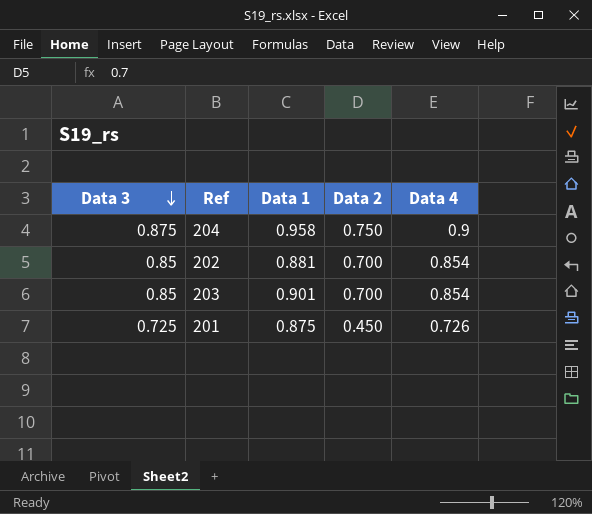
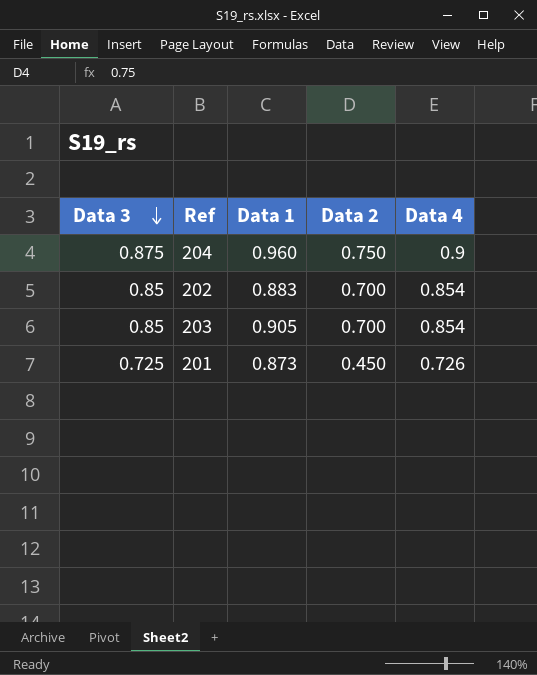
204 | Data 1: 0.958 -> 0.960
202 | Data 1: 0.881 -> 0.883
203 | Data 1: 0.901 -> 0.905
201 | Data 1: 0.875 -> 0.873

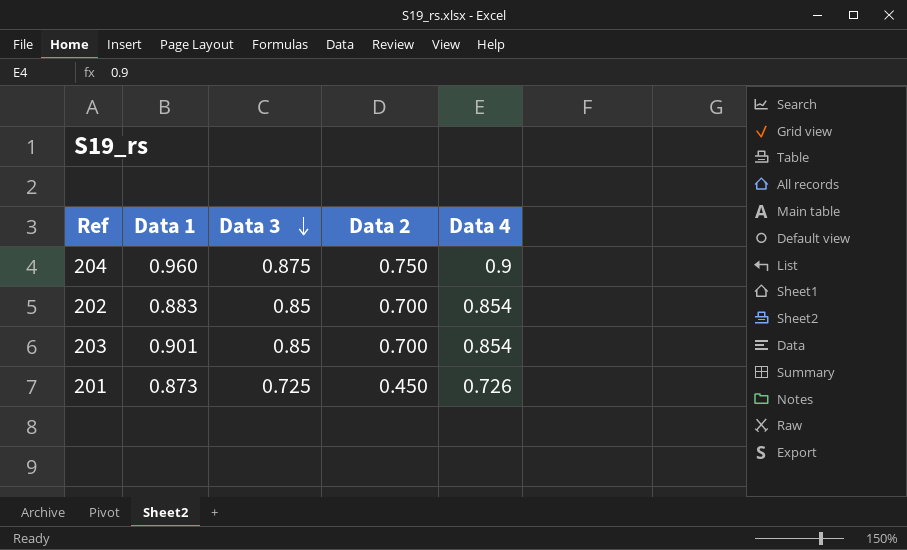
column Data 3 | position: 1 -> 3
203 | Data 1: 0.905 -> 0.901

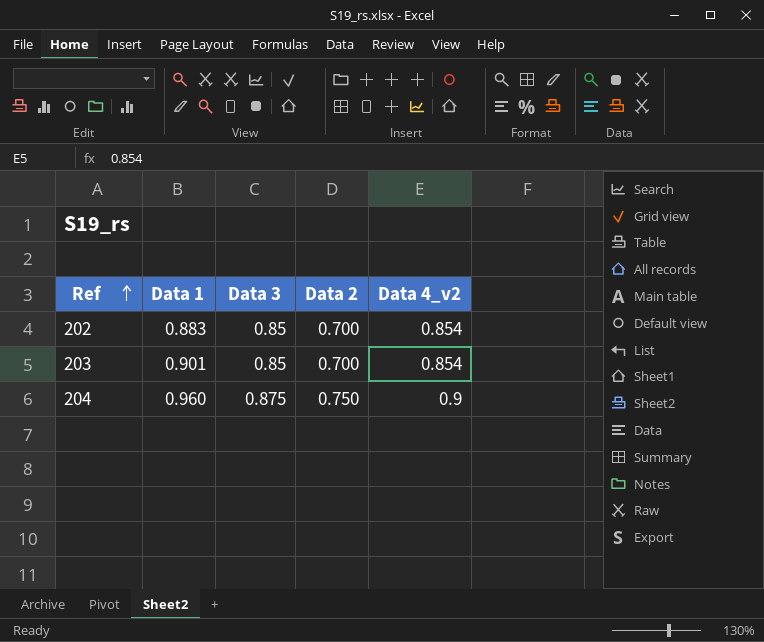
row order: Data 3 descending -> Ref ascending
column name: Data 4 -> Data 4_v2
row 201: 0.873 | 0.725 | 0.450 | 0.726 -> none

